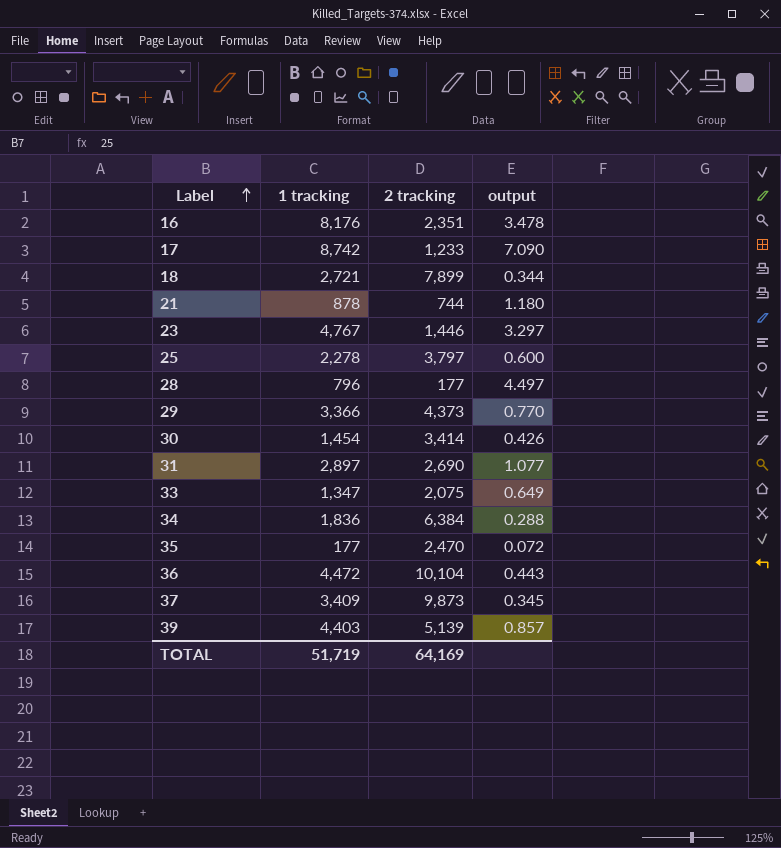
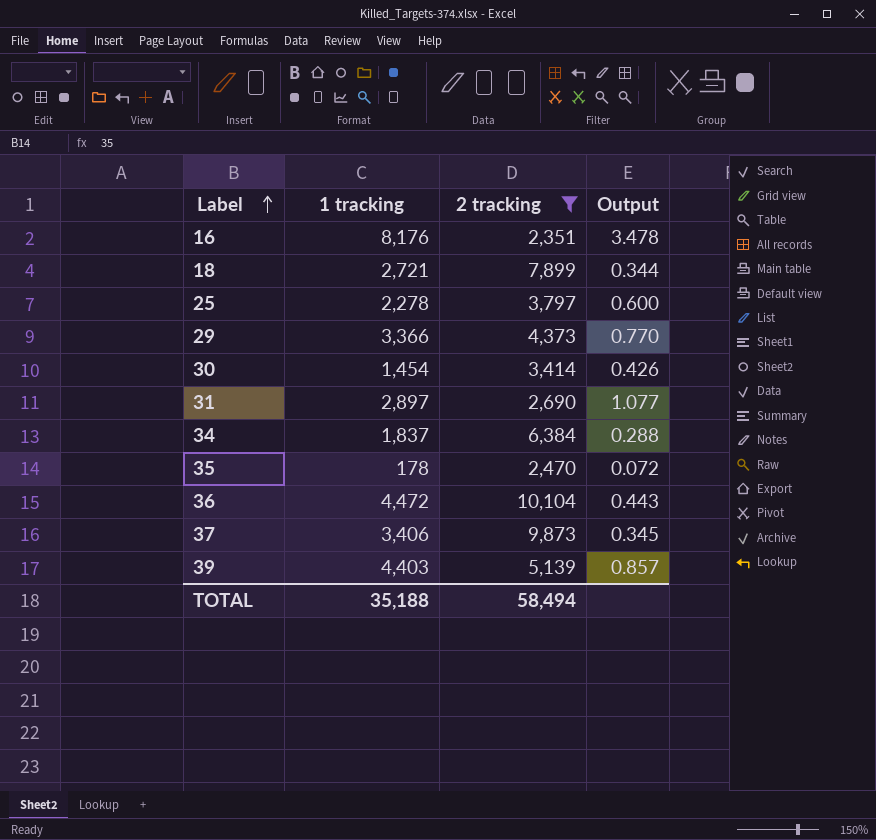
filter: none -> 2 tracking >= 2,351
column name: output -> Output
34 | 1 tracking: 1,836 -> 1,837
35 | 1 tracking: 177 -> 178
37 | 1 tracking: 3,409 -> 3,406
TOTAL | 1 tracking: 51,719 -> 35,188
TOTAL | 2 tracking: 64,169 -> 58,494

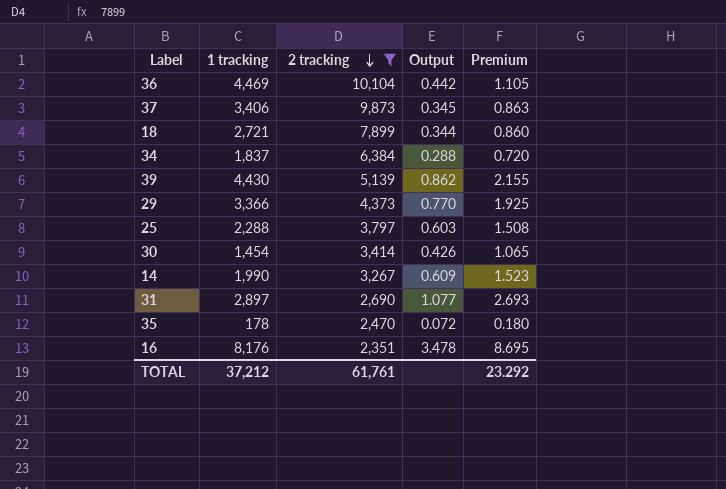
row order: Label ascending -> 2 tracking descending
column Premium | formula: none -> [Output] * 2.5
36 | 1 tracking: 4,472 -> 4,469
36 | Output: 0.443 -> 0.442
39 | 1 tracking: 4,403 -> 4,430
39 | Output: 0.857 -> 0.862
25 | 1 tracking: 2,278 -> 2,288
25 | Output: 0.600 -> 0.603
row 14: none -> 1,990 | 3,267 | 0.609 | 1.523
TOTAL | 1 tracking: 35,188 -> 37,212
TOTAL | 2 tracking: 58,494 -> 61,761

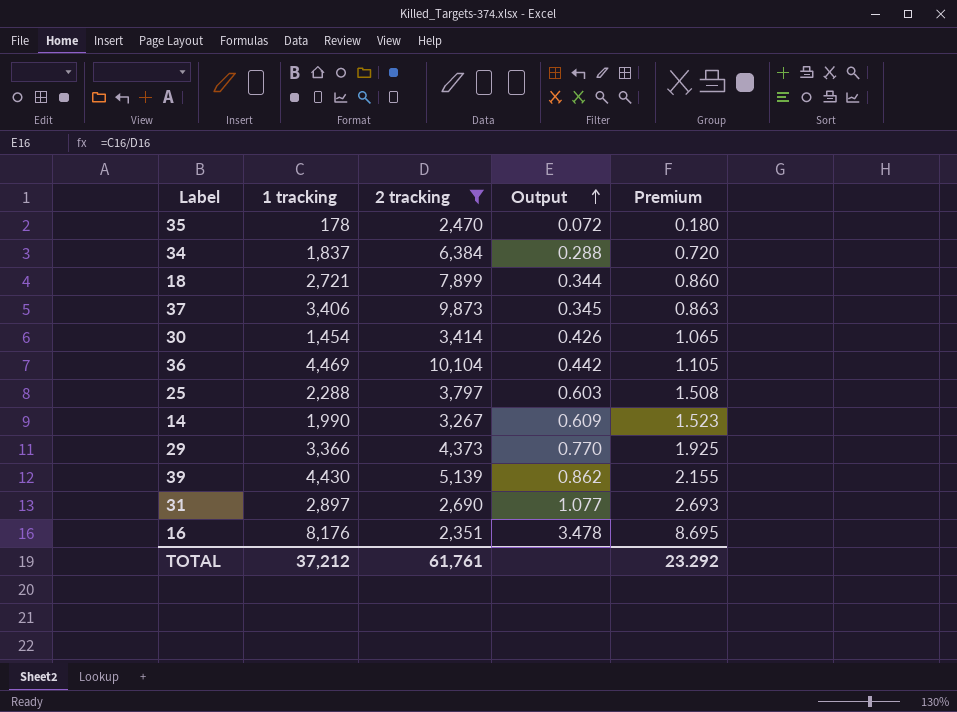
row order: 2 tracking descending -> Output ascending

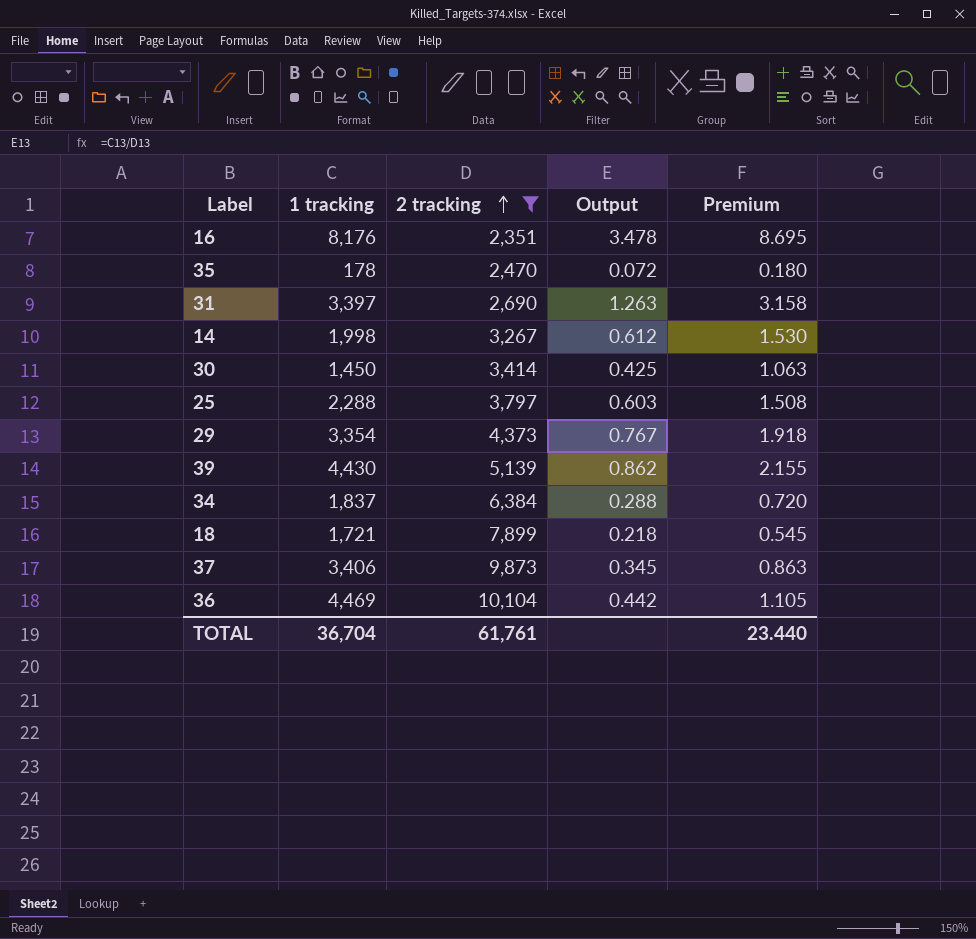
row order: Output ascending -> 2 tracking ascending
31 | 1 tracking: 2,897 -> 3,397
31 | Output: 1.077 -> 1.263
31 | Premium: 2.693 -> 3.158
14 | 1 tracking: 1,990 -> 1,998
14 | Output: 0.609 -> 0.612
14 | Premium: 1.523 -> 1.530
30 | 1 tracking: 1,454 -> 1,450
30 | Output: 0.426 -> 0.425
30 | Premium: 1.065 -> 1.063
29 | 1 tracking: 3,366 -> 3,354
29 | Output: 0.770 -> 0.767
29 | Premium: 1.925 -> 1.918
18 | 1 tracking: 2,721 -> 1,721
18 | Output: 0.344 -> 0.218
18 | Premium: 0.860 -> 0.545
TOTAL | 1 tracking: 37,212 -> 36,704
TOTAL | Premium: 23.292 -> 23.440

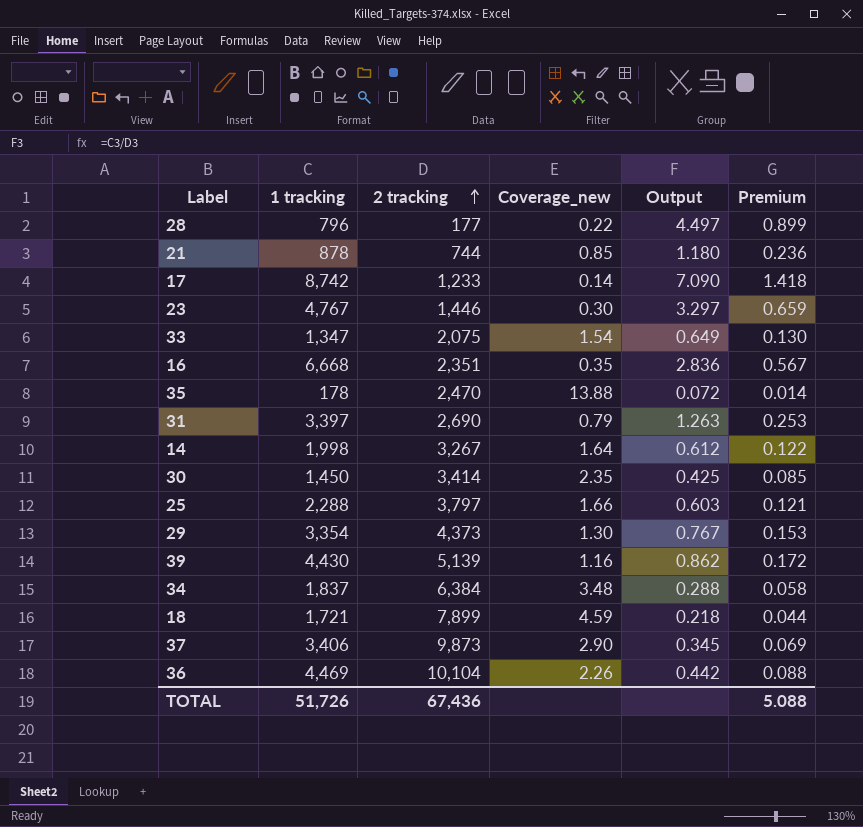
filter: 2 tracking >= 2,351 -> none
column Coverage_new | formula: none -> [2 tracking] / [1 tracking]
column Premium | formula: [Output] * 2.5 -> [Output] * 0.2
16 | 1 tracking: 8,176 -> 6,668
16 | Output: 3.478 -> 2.836
TOTAL | 1 tracking: 36,704 -> 51,726
TOTAL | 2 tracking: 61,761 -> 67,436
TOTAL | Premium: 23.440 -> 5.088

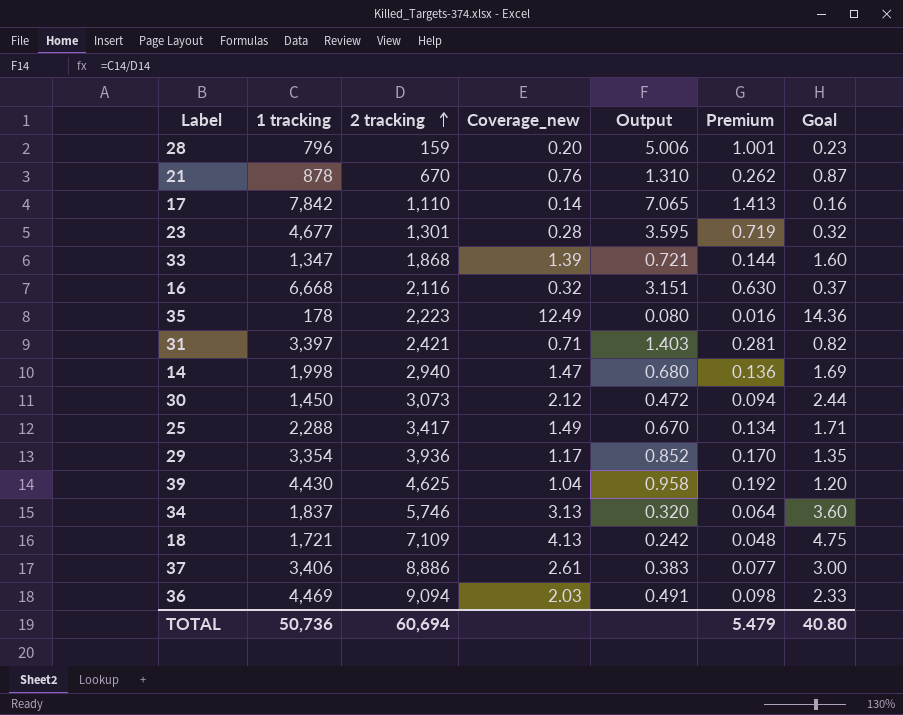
column Goal | formula: none -> [Coverage_new] * 1.15
28 | 2 tracking: 177 -> 159
28 | Coverage_new: 0.22 -> 0.20
28 | Output: 4.497 -> 5.006
28 | Premium: 0.899 -> 1.001
21 | 2 tracking: 744 -> 670
21 | Coverage_new: 0.85 -> 0.76
21 | Output: 1.180 -> 1.310
21 | Premium: 0.236 -> 0.262
17 | 1 tracking: 8,742 -> 7,842
17 | 2 tracking: 1,233 -> 1,110
17 | Output: 7.090 -> 7.065
17 | Premium: 1.418 -> 1.413
23 | 1 tracking: 4,767 -> 4,677
23 | 2 tracking: 1,446 -> 1,301
23 | Coverage_new: 0.30 -> 0.28
23 | Output: 3.297 -> 3.595
23 | Premium: 0.659 -> 0.719
33 | 2 tracking: 2,075 -> 1,868
33 | Coverage_new: 1.54 -> 1.39
33 | Output: 0.649 -> 0.721
33 | Premium: 0.130 -> 0.144
16 | 2 tracking: 2,351 -> 2,116
16 | Coverage_new: 0.35 -> 0.32
16 | Output: 2.836 -> 3.151
16 | Premium: 0.567 -> 0.630
35 | 2 tracking: 2,470 -> 2,223
35 | Coverage_new: 13.88 -> 12.49
35 | Output: 0.072 -> 0.080
35 | Premium: 0.014 -> 0.016
31 | 2 tracking: 2,690 -> 2,421
31 | Coverage_new: 0.79 -> 0.71
31 | Output: 1.263 -> 1.403
31 | Premium: 0.253 -> 0.281
14 | 2 tracking: 3,267 -> 2,940
14 | Coverage_new: 1.64 -> 1.47
14 | Output: 0.612 -> 0.680
14 | Premium: 0.122 -> 0.136
30 | 2 tracking: 3,414 -> 3,073
30 | Coverage_new: 2.35 -> 2.12
30 | Output: 0.425 -> 0.472
30 | Premium: 0.085 -> 0.094
25 | 2 tracking: 3,797 -> 3,417
25 | Coverage_new: 1.66 -> 1.49
25 | Output: 0.603 -> 0.670
25 | Premium: 0.121 -> 0.134
29 | 2 tracking: 4,373 -> 3,936
29 | Coverage_new: 1.30 -> 1.17
29 | Output: 0.767 -> 0.852
29 | Premium: 0.153 -> 0.170
39 | 2 tracking: 5,139 -> 4,625
39 | Coverage_new: 1.16 -> 1.04
39 | Output: 0.862 -> 0.958
39 | Premium: 0.172 -> 0.192
34 | 2 tracking: 6,384 -> 5,746
34 | Coverage_new: 3.48 -> 3.13
34 | Output: 0.288 -> 0.320
34 | Premium: 0.058 -> 0.064
18 | 2 tracking: 7,899 -> 7,109
18 | Coverage_new: 4.59 -> 4.13
18 | Output: 0.218 -> 0.242
18 | Premium: 0.044 -> 0.048
37 | 2 tracking: 9,873 -> 8,886
37 | Coverage_new: 2.90 -> 2.61
37 | Output: 0.345 -> 0.383
37 | Premium: 0.069 -> 0.077
36 | 2 tracking: 10,104 -> 9,094
36 | Coverage_new: 2.26 -> 2.03
36 | Output: 0.442 -> 0.491
36 | Premium: 0.088 -> 0.098
TOTAL | 1 tracking: 51,726 -> 50,736
TOTAL | 2 tracking: 67,436 -> 60,694
TOTAL | Premium: 5.088 -> 5.479

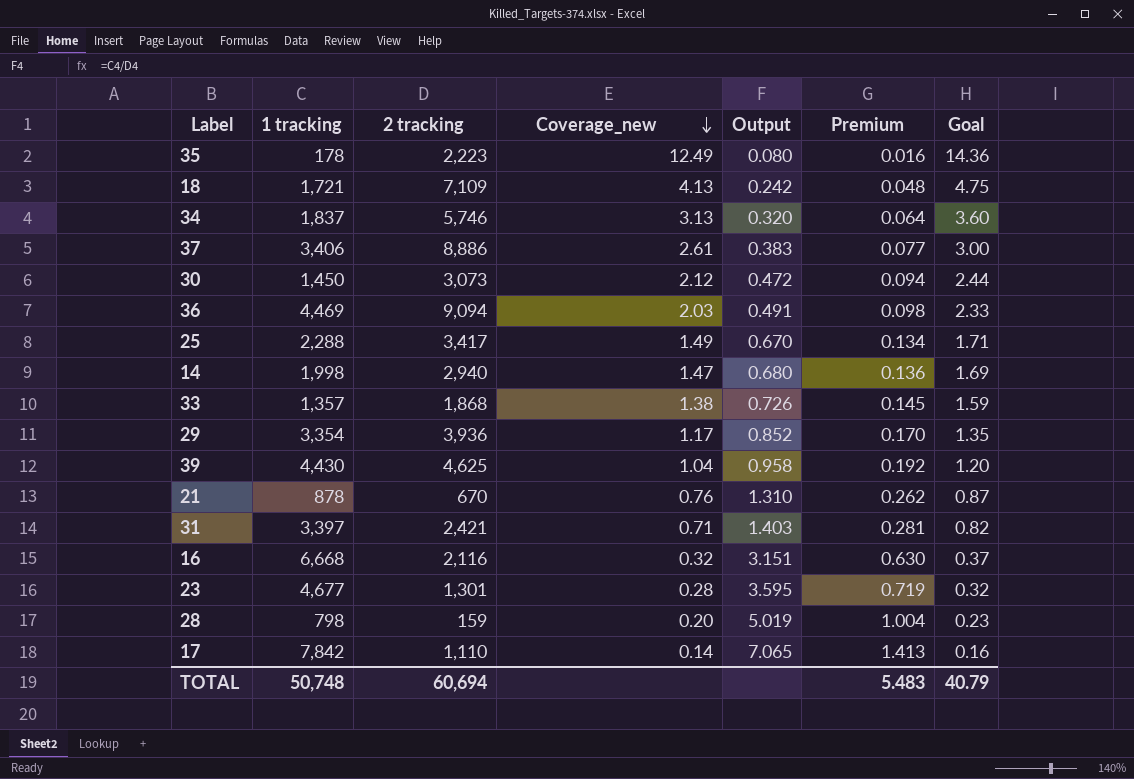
row order: 2 tracking ascending -> Coverage_new descending
33 | 1 tracking: 1,347 -> 1,357
33 | Coverage_new: 1.39 -> 1.38
33 | Output: 0.721 -> 0.726
33 | Premium: 0.144 -> 0.145
33 | Goal: 1.60 -> 1.59
28 | 1 tracking: 796 -> 798
28 | Output: 5.006 -> 5.019
28 | Premium: 1.001 -> 1.004
TOTAL | 1 tracking: 50,736 -> 50,748
TOTAL | Premium: 5.479 -> 5.483
TOTAL | Goal: 40.80 -> 40.79

